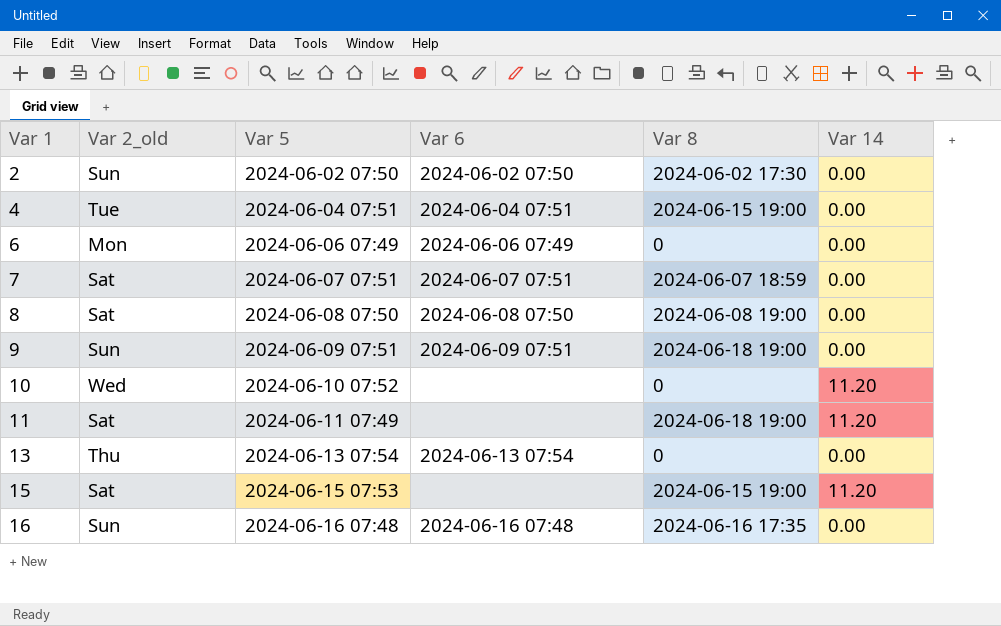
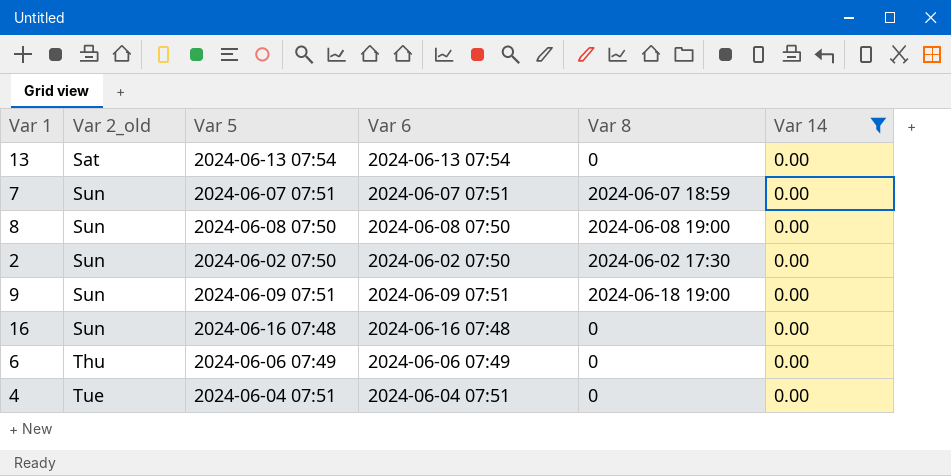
filter: none -> Var 14 = 0.00
row order: Var 1 ascending -> Var 2_old ascending
13 | Var 2_old: Thu -> Sat
7 | Var 2_old: Sat -> Sun
8 | Var 2_old: Sat -> Sun
16 | Var 8: 2024-06-16 17:35 -> 0
6 | Var 2_old: Mon -> Thu
4 | Var 8: 2024-06-15 19:00 -> 0

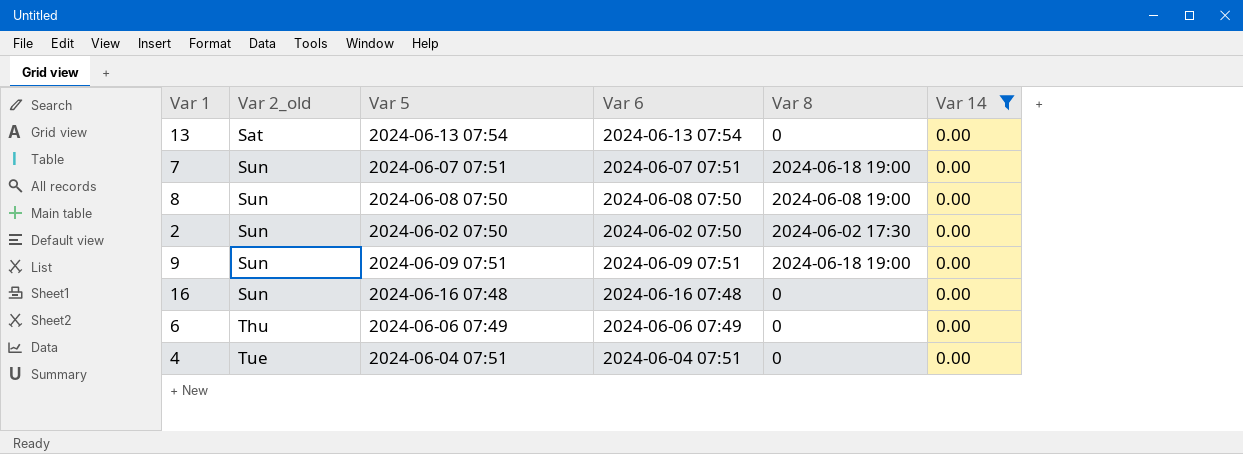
7 | Var 8: 2024-06-07 18:59 -> 2024-06-18 19:00

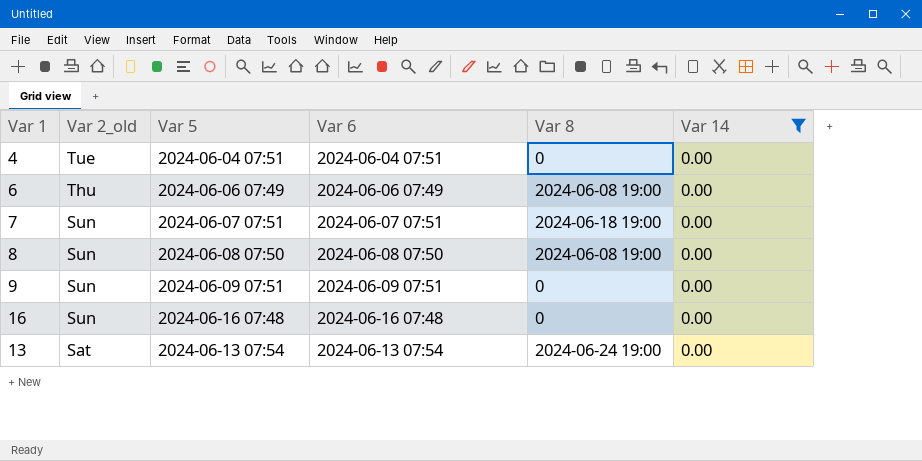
row order: Var 2_old ascending -> Var 2_old descending
row 2: Sun | 2024-06-02 07:50 | 2024-06-02 07:50 | 2024-06-02 17:30 | 0.00 -> none
6 | Var 8: 0 -> 2024-06-08 19:00
9 | Var 8: 2024-06-18 19:00 -> 0
13 | Var 8: 0 -> 2024-06-24 19:00

